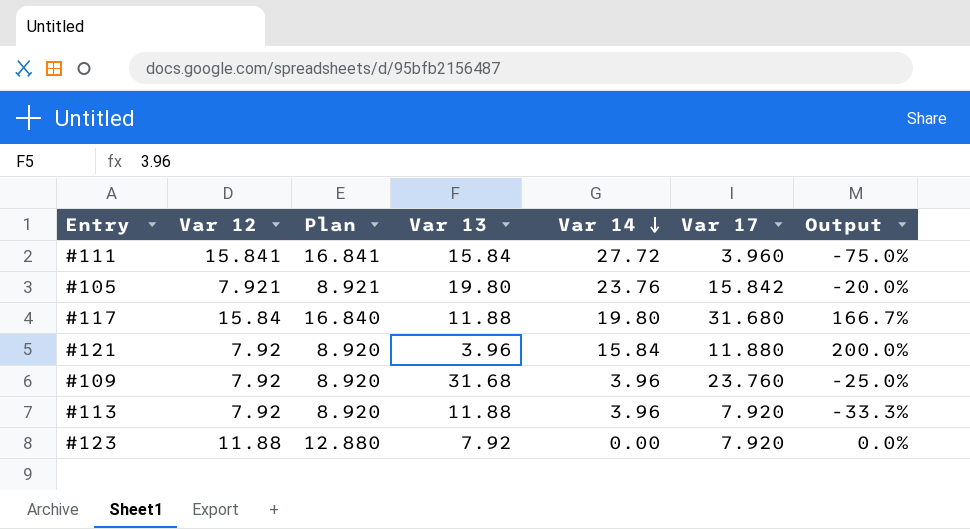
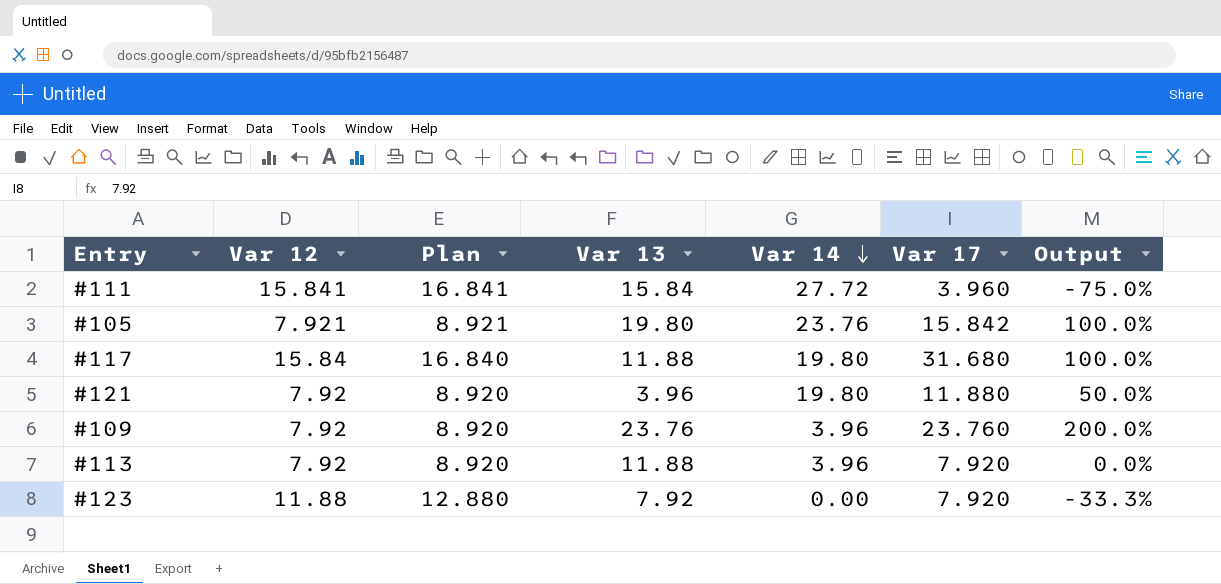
column Output | formula: ([Var 17] - [Var 13]) / [Var 13] -> ([Var 17] - [Var 12]) / [Var 12]
#121 | Var 14: 15.84 -> 19.80
#109 | Var 13: 31.68 -> 23.76

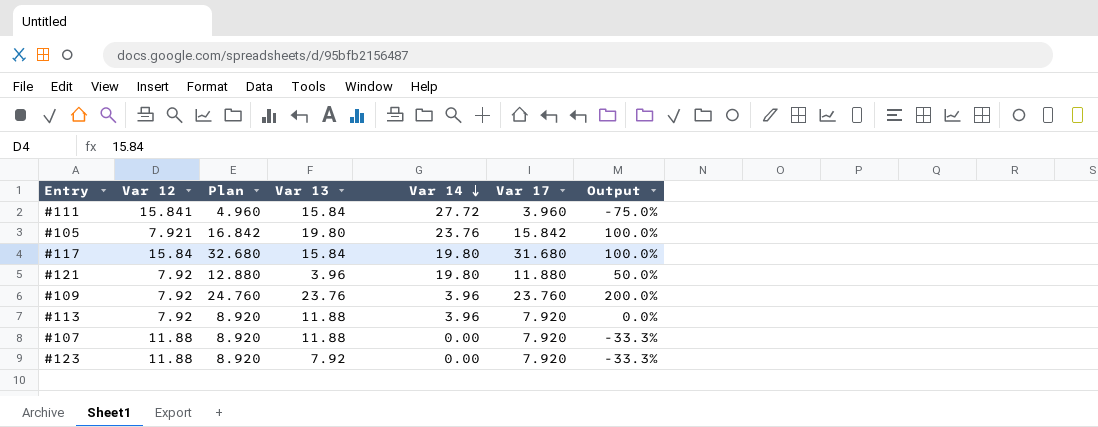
column Plan | formula: [Var 12] + 1 -> [Var 17] + 1
#117 | Var 13: 11.88 -> 15.84
row #107: none -> 11.88 | 8.920 | 11.88 | 0.00 | 7.920 | -33.3%

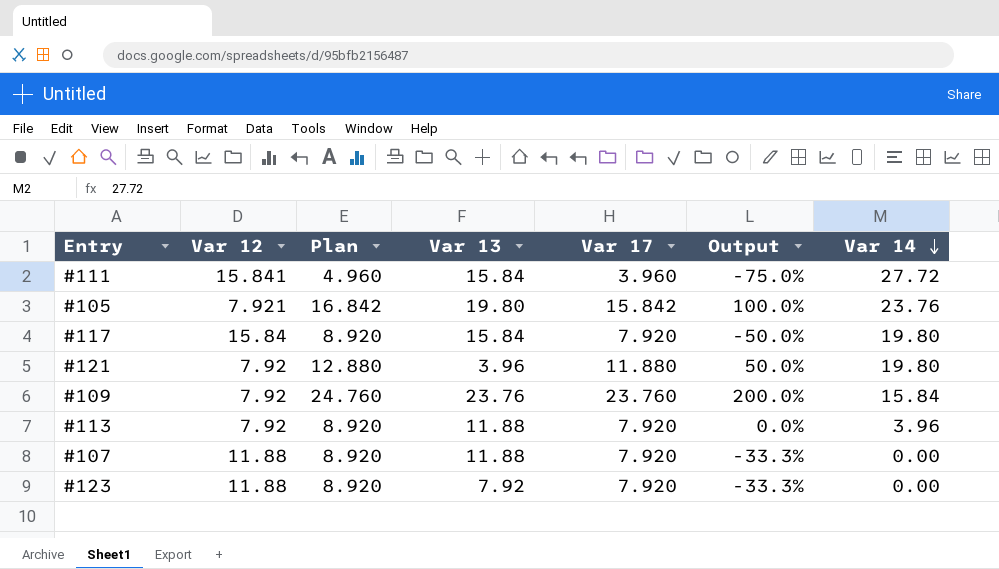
column Var 14 | position: 5 -> 7
#117 | Plan: 32.680 -> 8.920
#117 | Var 17: 31.680 -> 7.920
#117 | Output: 100.0% -> -50.0%
#109 | Var 14: 3.96 -> 15.84

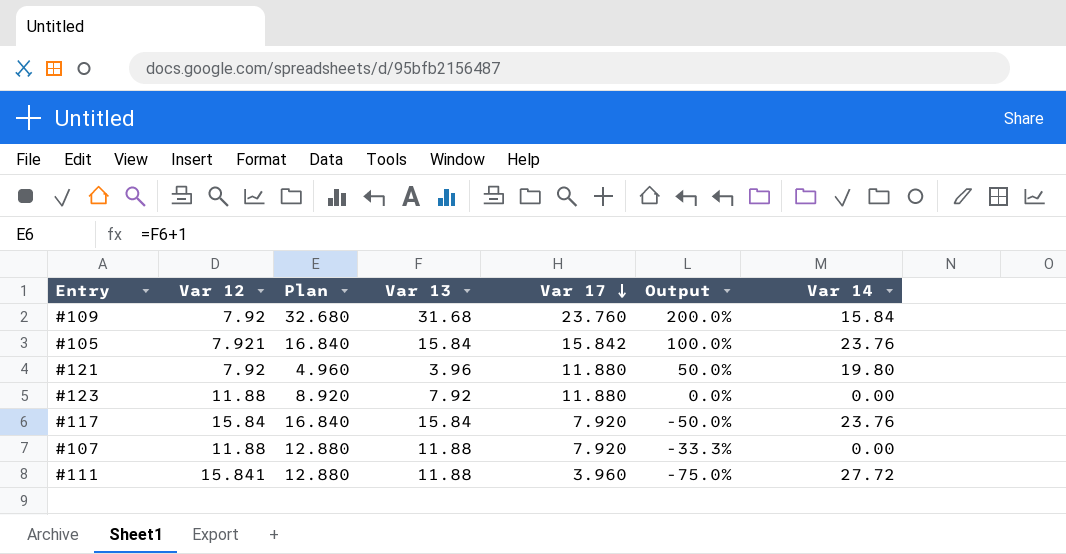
row order: Var 14 descending -> Var 17 descending
column Plan | formula: [Var 17] + 1 -> [Var 13] + 1
row #113: 7.92 | 8.920 | 11.88 | 7.920 | 0.0% | 3.96 -> none
#109 | Var 13: 23.76 -> 31.68
#105 | Var 13: 19.80 -> 15.84
#123 | Var 17: 7.920 -> 11.880
#123 | Output: -33.3% -> 0.0%
#117 | Var 14: 19.80 -> 23.76
#111 | Var 13: 15.84 -> 11.88

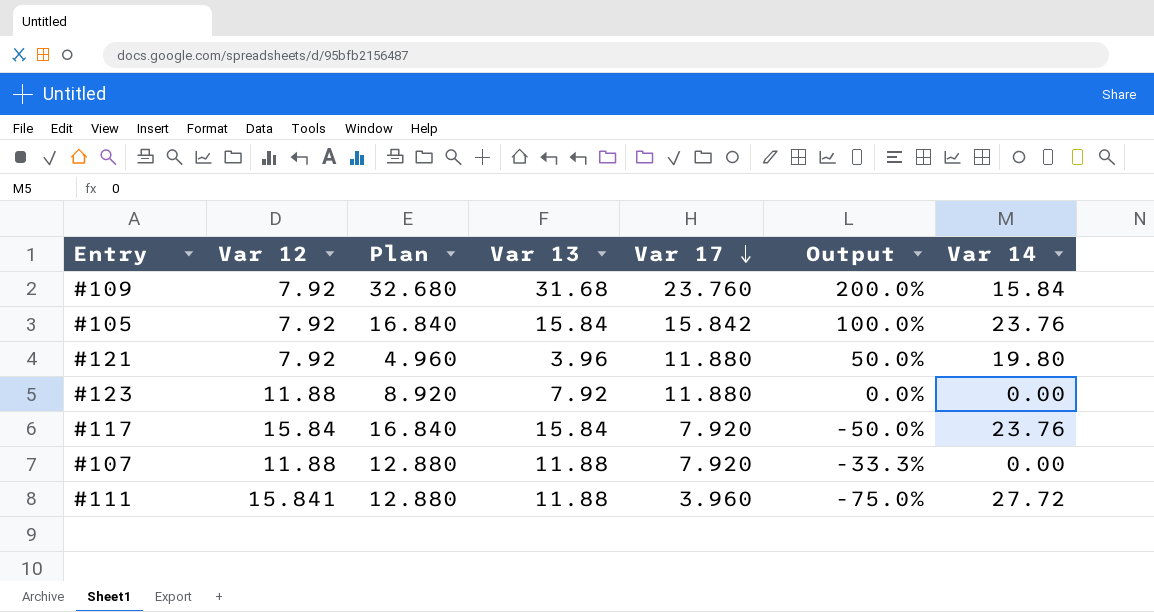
#105 | Var 12: 7.921 -> 7.92

